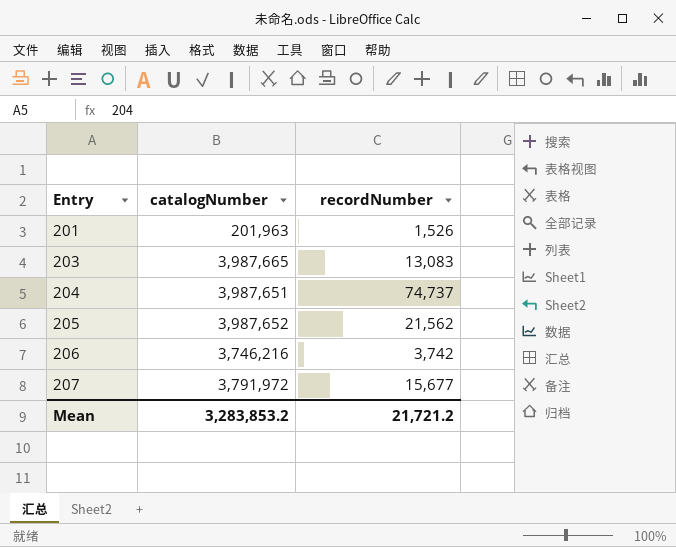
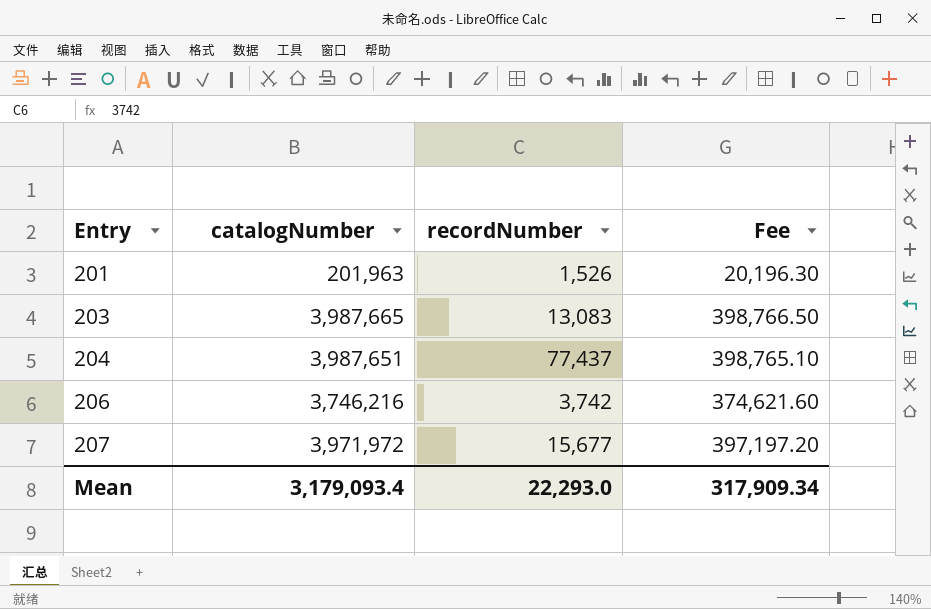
column Fee | formula: none -> [catalogNumber] * 0.1
row 205: 3,987,652 | 21,562 -> none
204 | recordNumber: 74,737 -> 77,437
207 | catalogNumber: 3,791,972 -> 3,971,972
Mean | catalogNumber: 3,283,853.2 -> 3,179,093.4
Mean | recordNumber: 21,721.2 -> 22,293.0

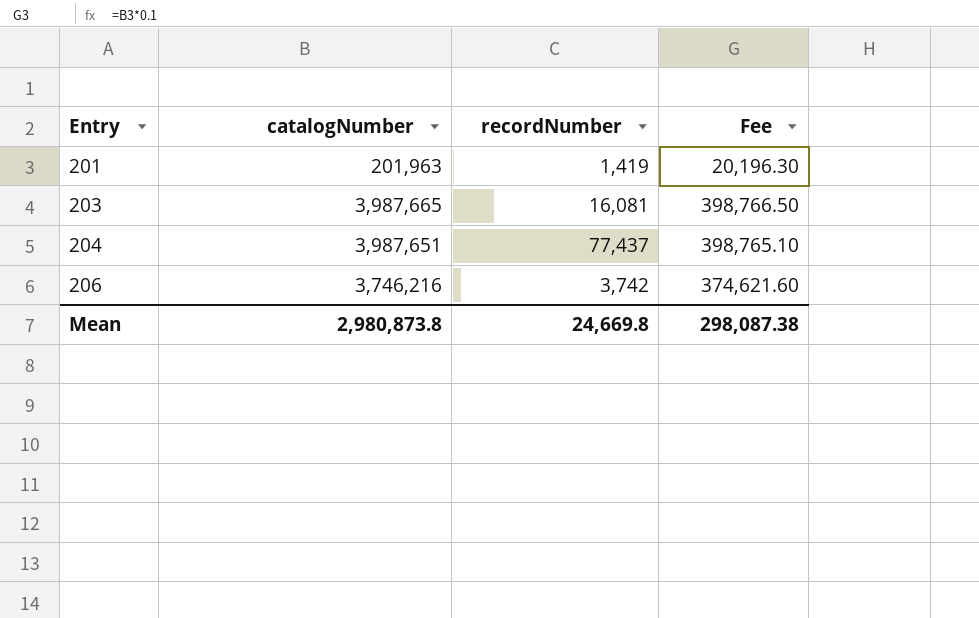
row 207: 3,971,972 | 15,677 | 397,197.20 -> none
201 | recordNumber: 1,526 -> 1,419
203 | recordNumber: 13,083 -> 16,081
Mean | catalogNumber: 3,179,093.4 -> 2,980,873.8
Mean | recordNumber: 22,293.0 -> 24,669.8
Mean | Fee: 317,909.34 -> 298,087.38

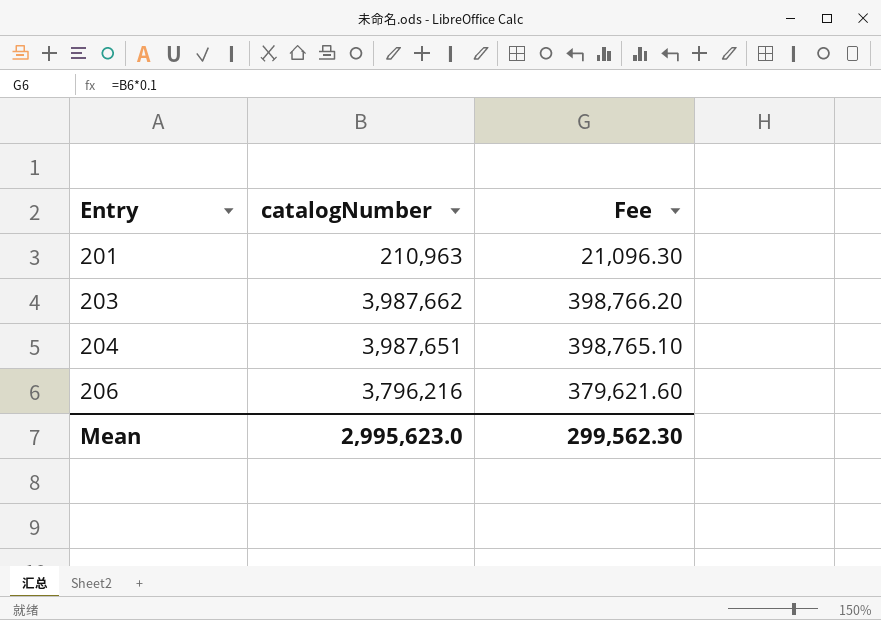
column recordNumber | position: 3 -> none
201 | catalogNumber: 201,963 -> 210,963
201 | Fee: 20,196.30 -> 21,096.30
203 | catalogNumber: 3,987,665 -> 3,987,662
203 | Fee: 398,766.50 -> 398,766.20
206 | catalogNumber: 3,746,216 -> 3,796,216
206 | Fee: 374,621.60 -> 379,621.60
Mean | catalogNumber: 2,980,873.8 -> 2,995,623.0
Mean | Fee: 298,087.38 -> 299,562.30

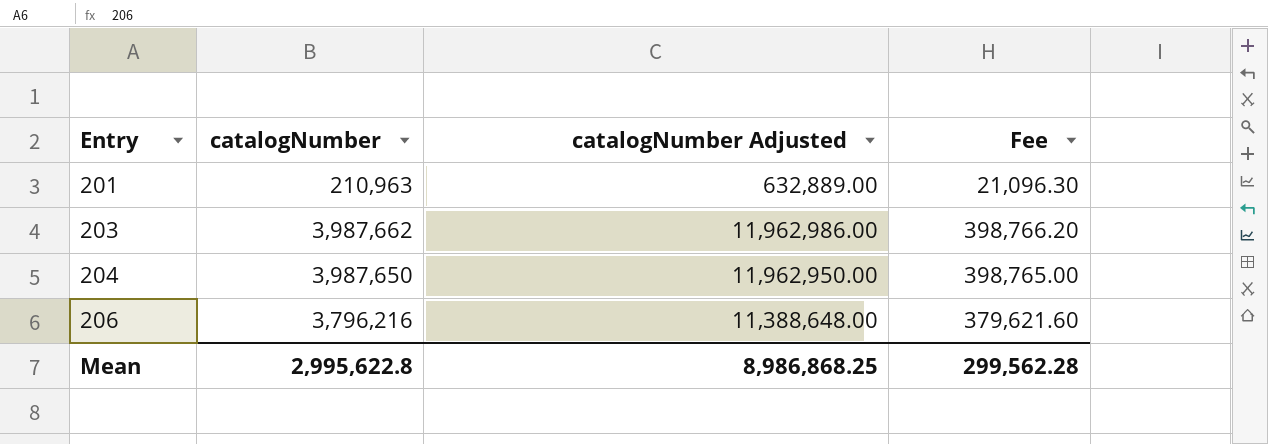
column catalogNumber Adjusted | formula: none -> [catalogNumber] * 3
204 | catalogNumber: 3,987,651 -> 3,987,650
204 | Fee: 398,765.10 -> 398,765.00
Mean | catalogNumber: 2,995,623.0 -> 2,995,622.8
Mean | Fee: 299,562.30 -> 299,562.28

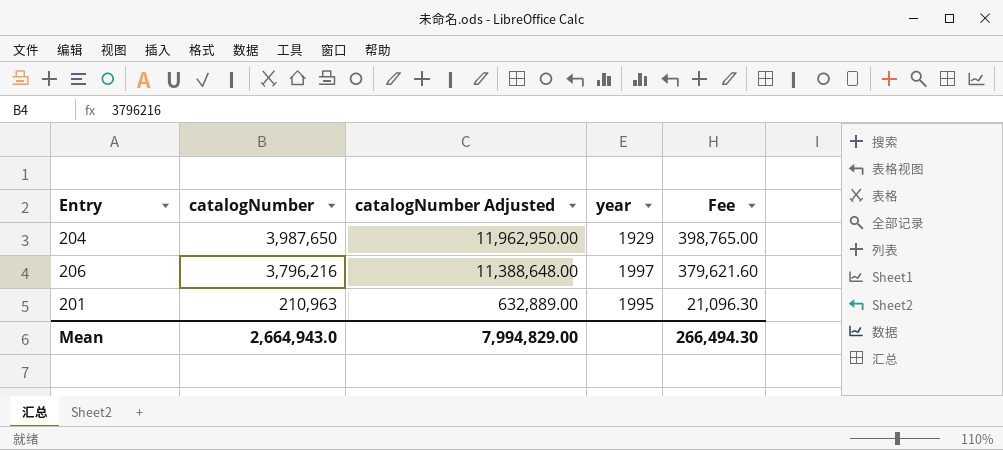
row order: Entry ascending -> catalogNumber descending
column year | position: none -> 4
row 203: 3,987,662 | 11,962,986.00 | 398,766.20 -> none
Mean | catalogNumber: 2,995,622.8 -> 2,664,943.0
Mean | catalogNumber Adjusted: 8,986,868.25 -> 7,994,829.00
Mean | Fee: 299,562.28 -> 266,494.30

